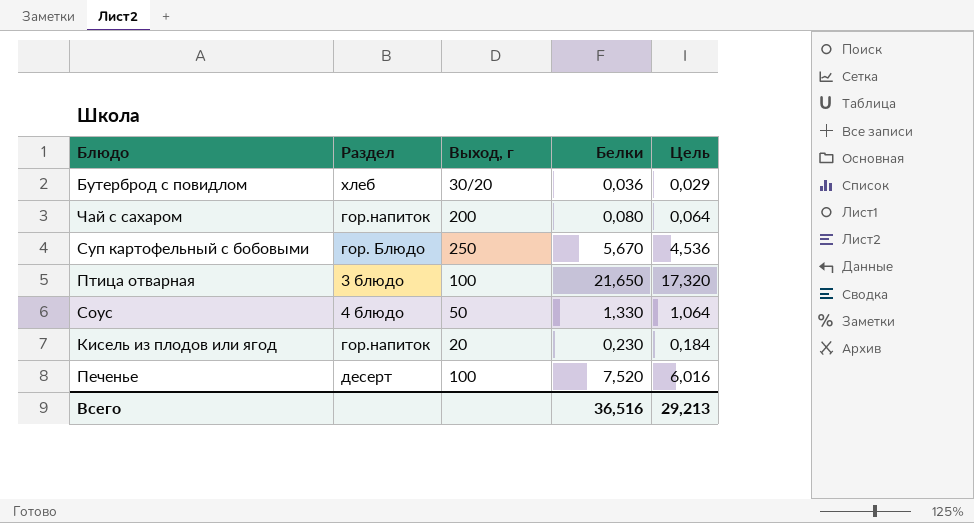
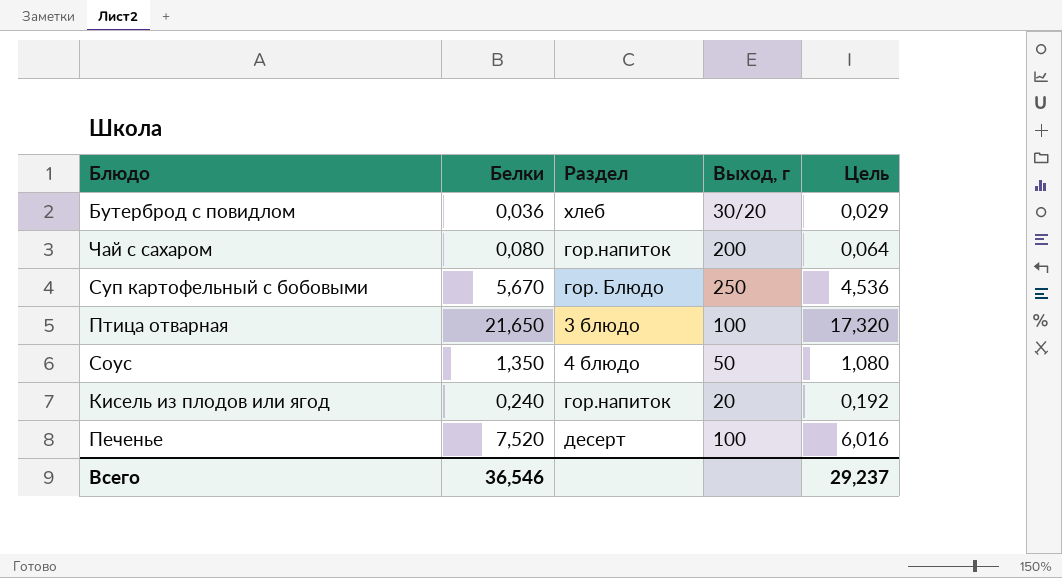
column Белки | position: 4 -> 2
Соус | Белки: 1,330 -> 1,350
Соус | Цель: 1,064 -> 1,080
Кисель из плодов или ягод | Белки: 0,230 -> 0,240
Кисель из плодов или ягод | Цель: 0,184 -> 0,192
Всего | Белки: 36,516 -> 36,546
Всего | Цель: 29,213 -> 29,237

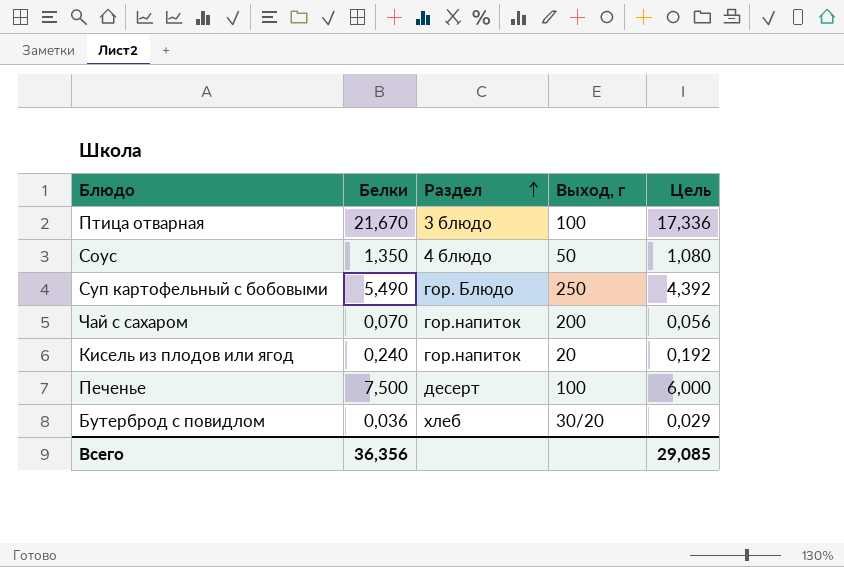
row order: none -> Раздел ascending
Птица отварная | Белки: 21,650 -> 21,670
Птица отварная | Цель: 17,320 -> 17,336
Суп картофельный с бобовыми | Белки: 5,670 -> 5,490
Суп картофельный с бобовыми | Цель: 4,536 -> 4,392
Чай с сахаром | Белки: 0,080 -> 0,070
Чай с сахаром | Цель: 0,064 -> 0,056
Печенье | Белки: 7,520 -> 7,500
Печенье | Цель: 6,016 -> 6,000
Всего | Белки: 36,546 -> 36,356
Всего | Цель: 29,237 -> 29,085

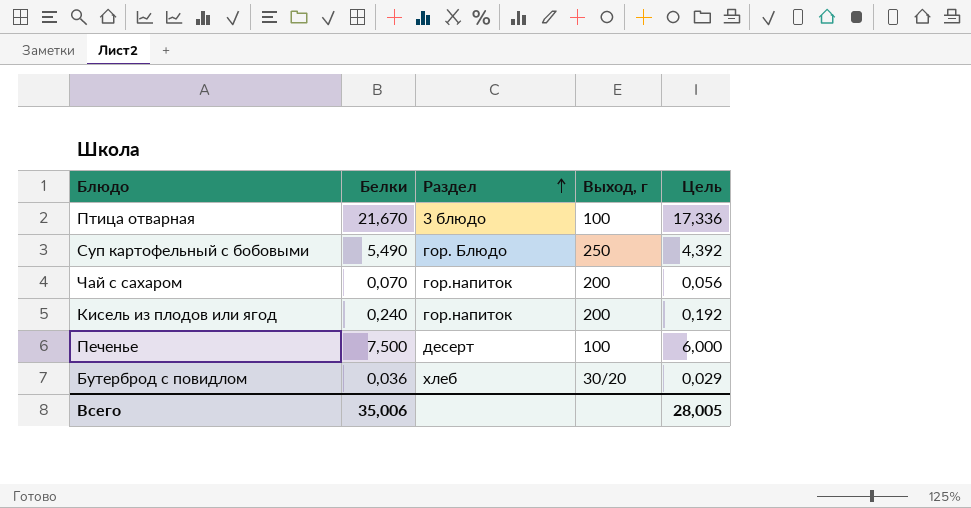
row Соус: 1,350 | 4 блюдо | 50 | 1,080 -> none
Кисель из плодов или ягод | Выход, г: 20 -> 200
Всего | Белки: 36,356 -> 35,006
Всего | Цель: 29,085 -> 28,005

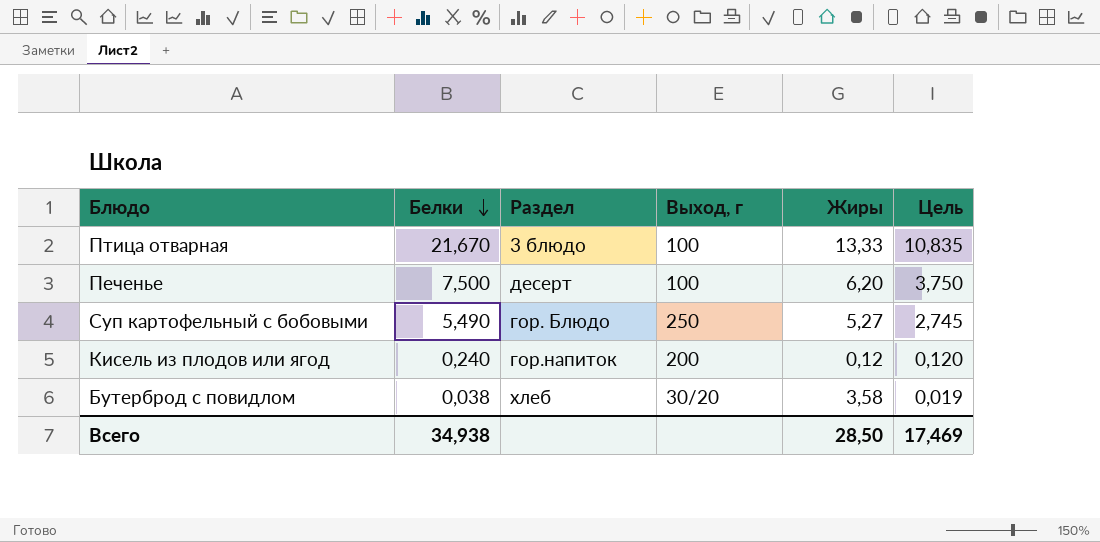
row order: Раздел ascending -> Белки descending
column Жиры | position: none -> 5
column Цель | formula: [Белки] * 0,8 -> [Белки] * 0,5
row Чай с сахаром: 0,070 | гор.напиток | 200 | 0,056 -> none
Бутерброд с повидлом | Белки: 0,036 -> 0,038
Всего | Белки: 35,006 -> 34,938
Всего | Цель: 28,005 -> 17,469

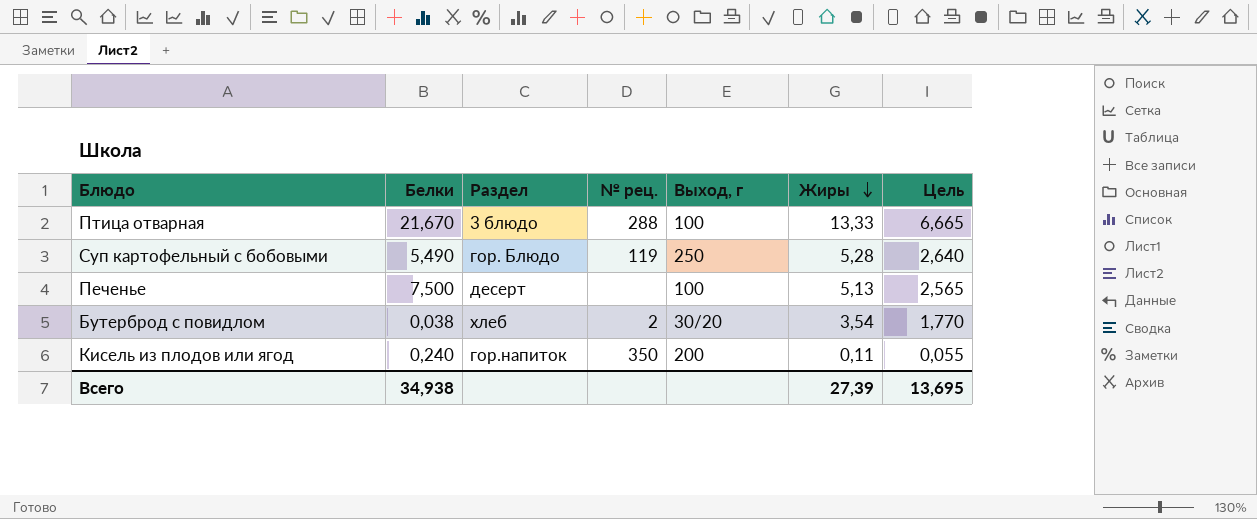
row order: Белки descending -> Жиры descending
column № рец. | position: none -> 4
column Цель | formula: [Белки] * 0,5 -> [Жиры] * 0,5
Суп картофельный с бобовыми | Жиры: 5,27 -> 5,28
Печенье | Жиры: 6,20 -> 5,13
Бутерброд с повидлом | Жиры: 3,58 -> 3,54
Кисель из плодов или ягод | Жиры: 0,12 -> 0,11
Всего | Жиры: 28,50 -> 27,39
Всего | Цель: 17,469 -> 13,695

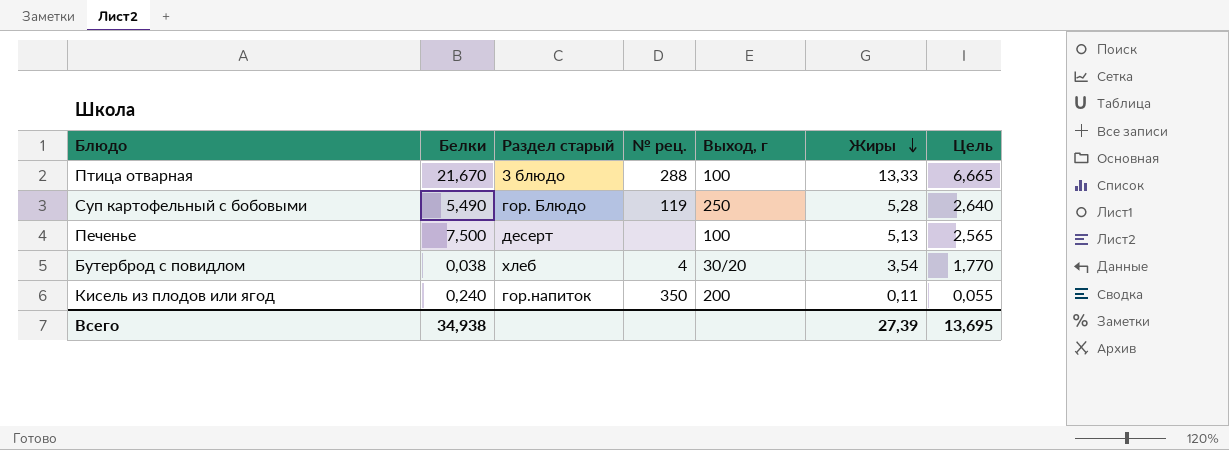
column name: Раздел -> Раздел старый
Бутерброд с повидлом | № рец.: 2 -> 4

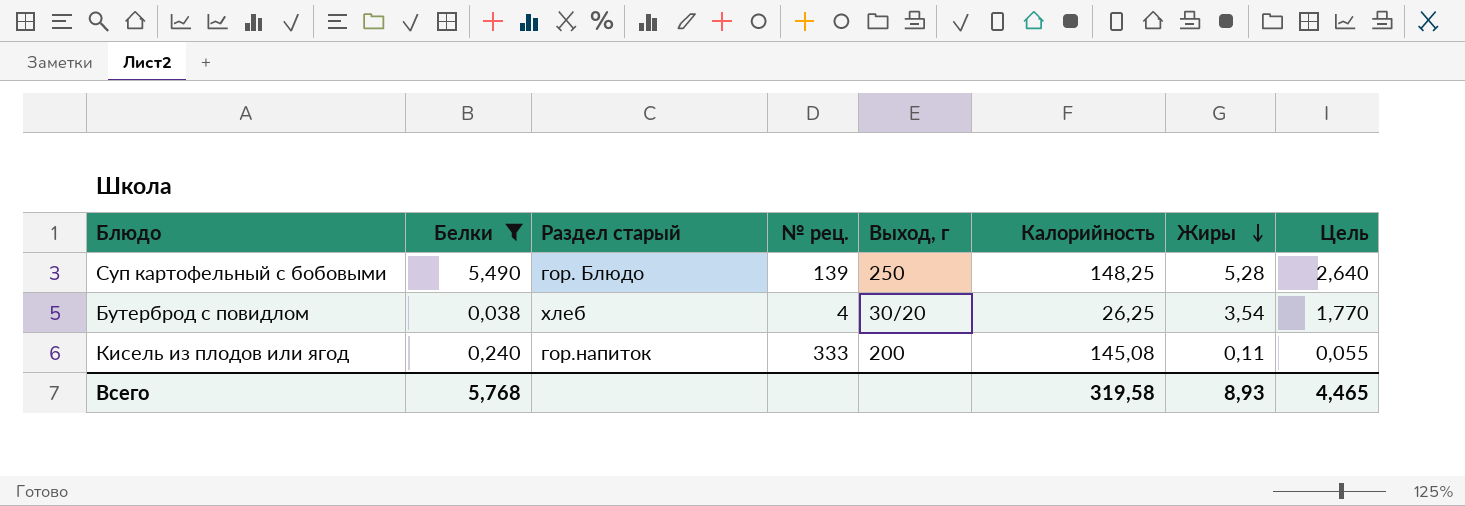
filter: none -> Белки <= 5,490
column Калорийность | position: none -> 6
Суп картофельный с бобовыми | № рец.: 119 -> 139
Кисель из плодов или ягод | № рец.: 350 -> 333
Всего | Белки: 34,938 -> 5,768
Всего | Жиры: 27,39 -> 8,93
Всего | Цель: 13,695 -> 4,465

